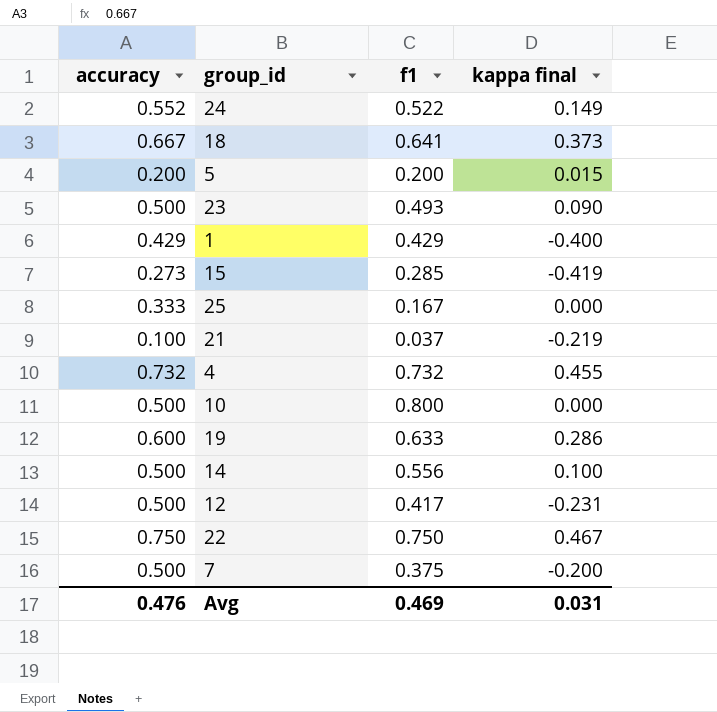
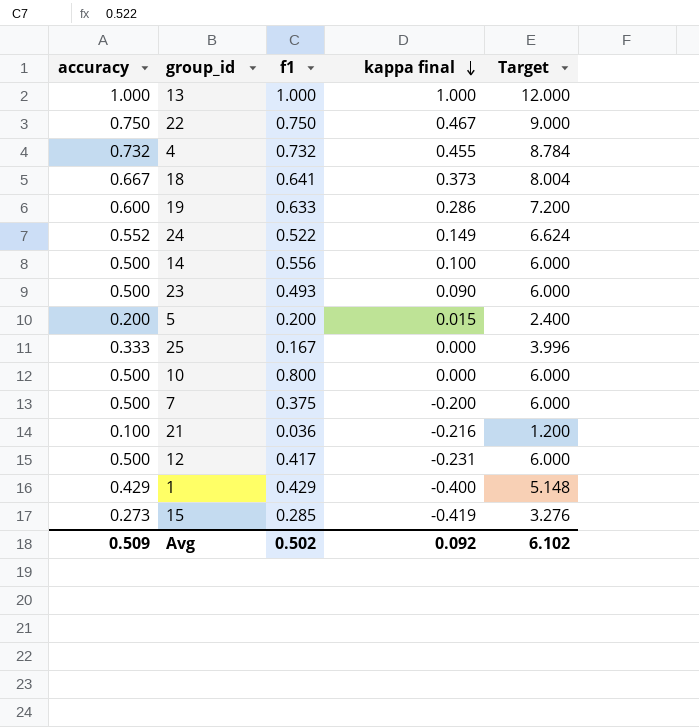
row order: none -> kappa final descending
column Target | formula: none -> [accuracy] * 12
row 13: none -> 1.000 | 1.000 | 1.000 | 12.000
21 | f1: 0.037 -> 0.036
21 | kappa final: -0.219 -> -0.216
Avg | accuracy: 0.476 -> 0.509
Avg | f1: 0.469 -> 0.502
Avg | kappa final: 0.031 -> 0.092

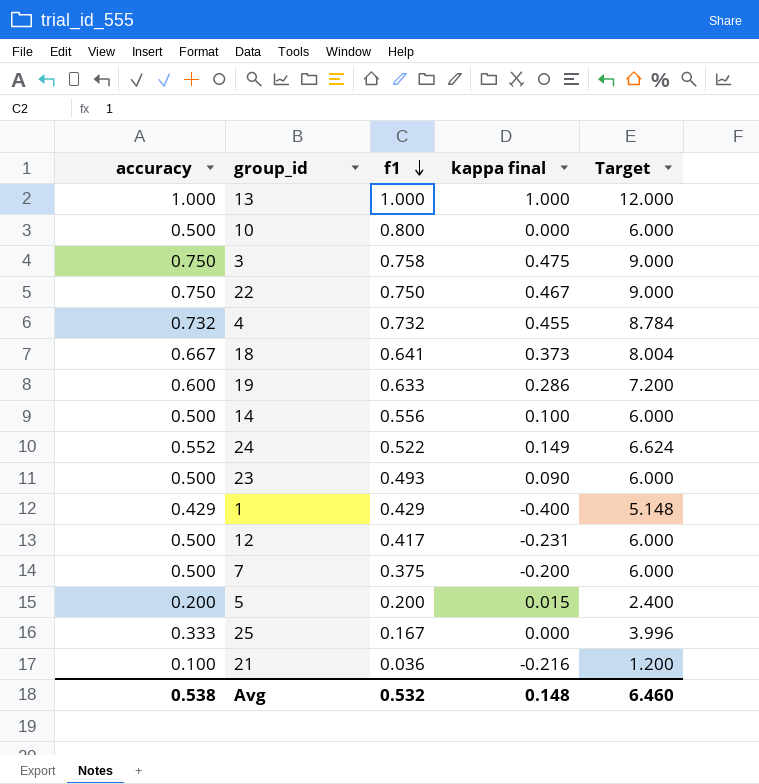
row order: kappa final descending -> f1 descending
row 15: 0.273 | 0.285 | -0.419 | 3.276 -> none
row 3: none -> 0.750 | 0.758 | 0.475 | 9.000
Avg | accuracy: 0.509 -> 0.538
Avg | f1: 0.502 -> 0.532
Avg | kappa final: 0.092 -> 0.148
Avg | Target: 6.102 -> 6.460

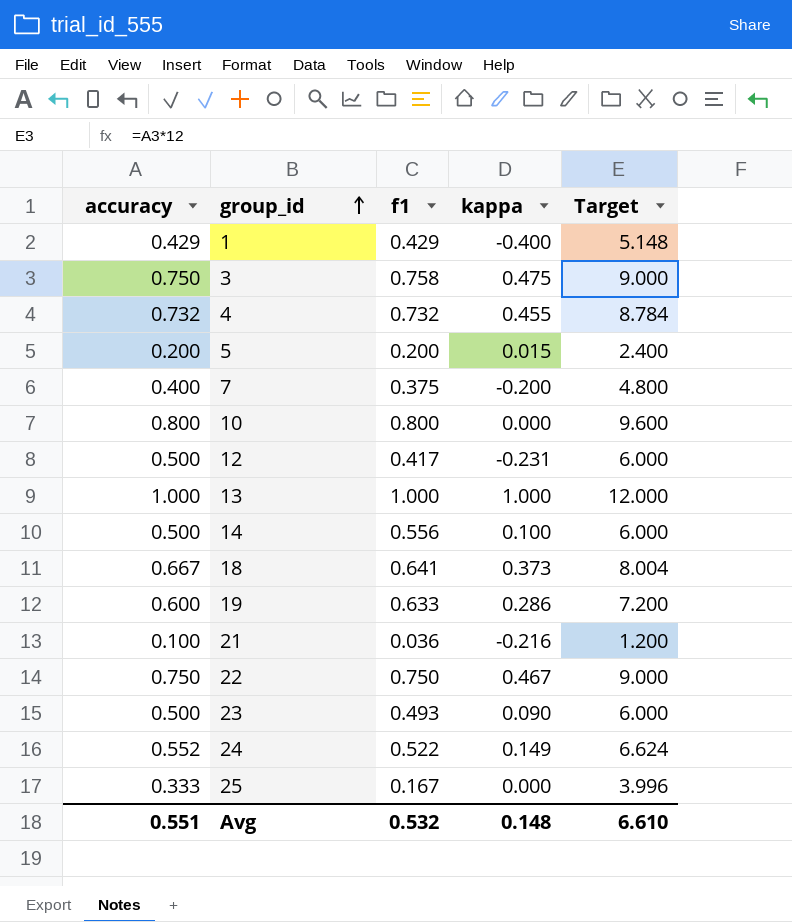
row order: f1 descending -> group_id ascending
column name: kappa final -> kappa
7 | accuracy: 0.500 -> 0.400
7 | Target: 6.000 -> 4.800
10 | accuracy: 0.500 -> 0.800
10 | Target: 6.000 -> 9.600
Avg | accuracy: 0.538 -> 0.551
Avg | Target: 6.460 -> 6.610

